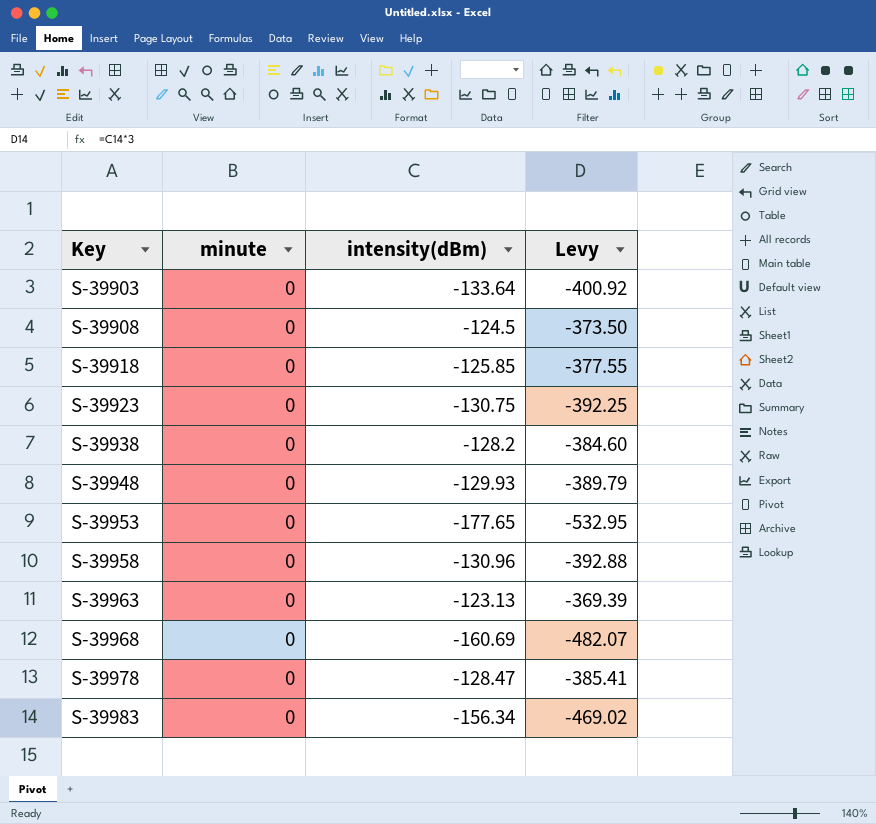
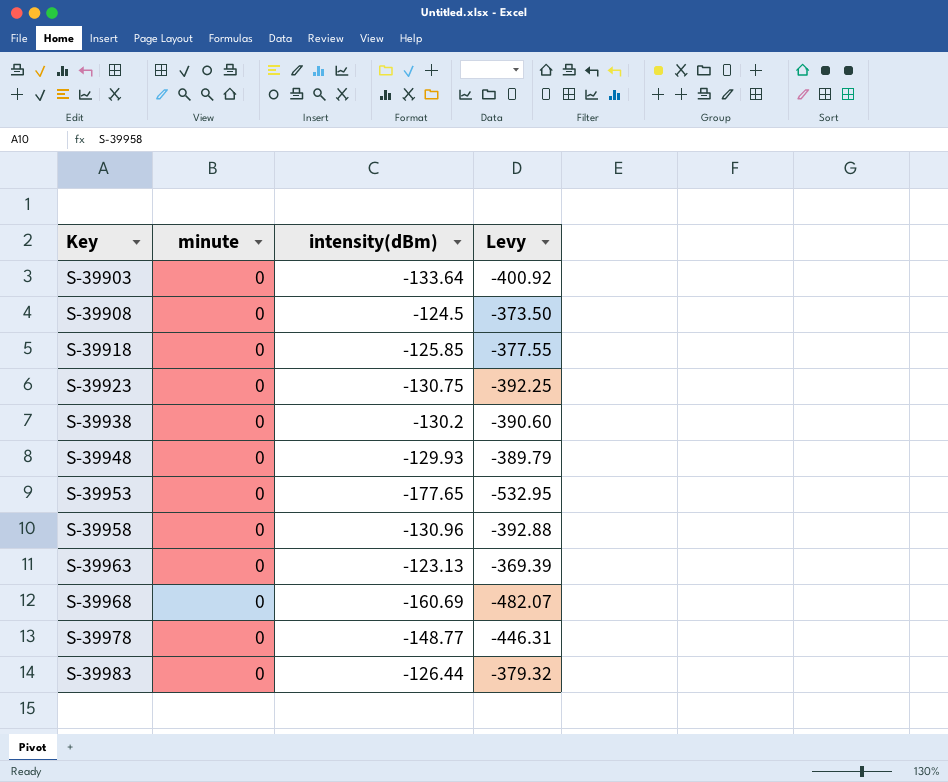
S-39938 | intensity(dBm): -128.2 -> -130.2
S-39938 | Levy: -384.60 -> -390.60
S-39978 | intensity(dBm): -128.47 -> -148.77
S-39978 | Levy: -385.41 -> -446.31
S-39983 | intensity(dBm): -156.34 -> -126.44
S-39983 | Levy: -469.02 -> -379.32

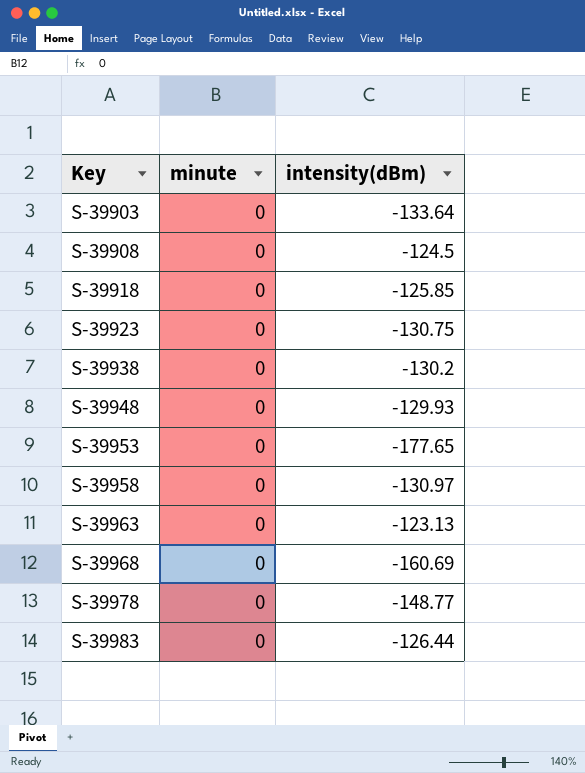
column Levy | formula: [intensity(dBm)] * 3 -> none
S-39958 | intensity(dBm): -130.96 -> -130.97

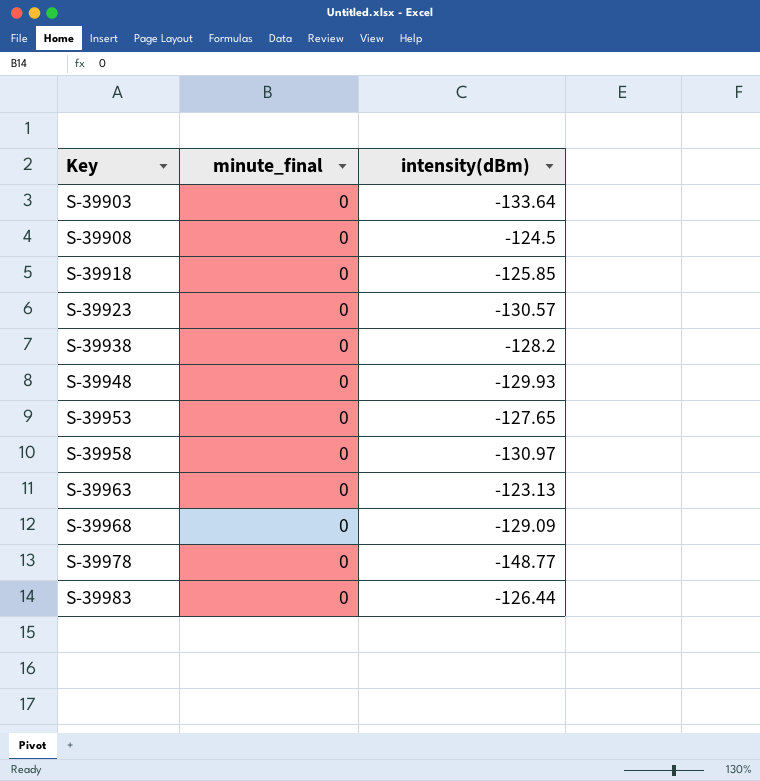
column name: minute -> minute_final
S-39923 | intensity(dBm): -130.75 -> -130.57
S-39938 | intensity(dBm): -130.2 -> -128.2
S-39953 | intensity(dBm): -177.65 -> -127.65
S-39968 | intensity(dBm): -160.69 -> -129.09

